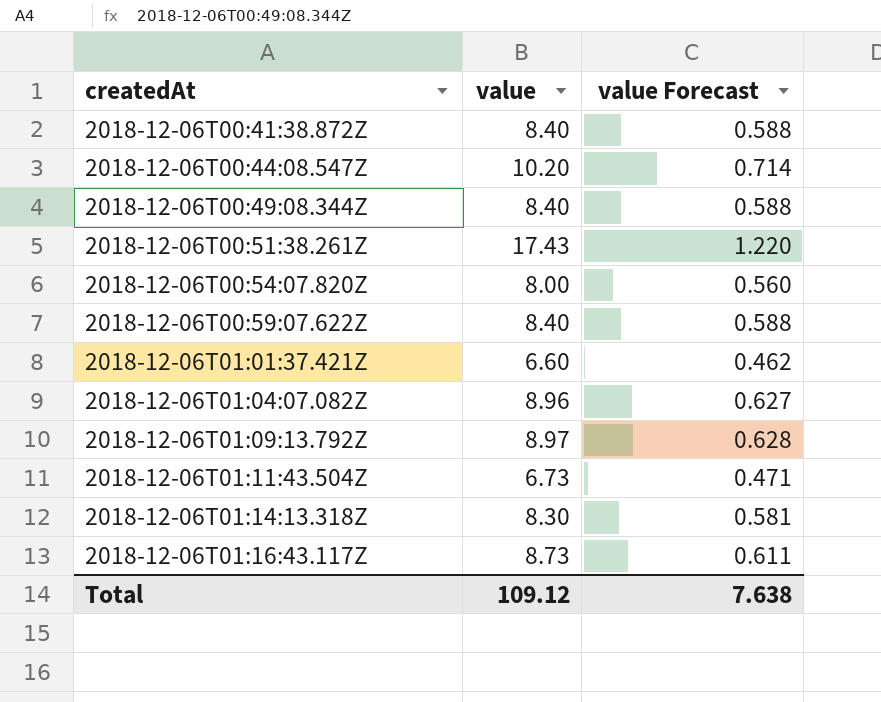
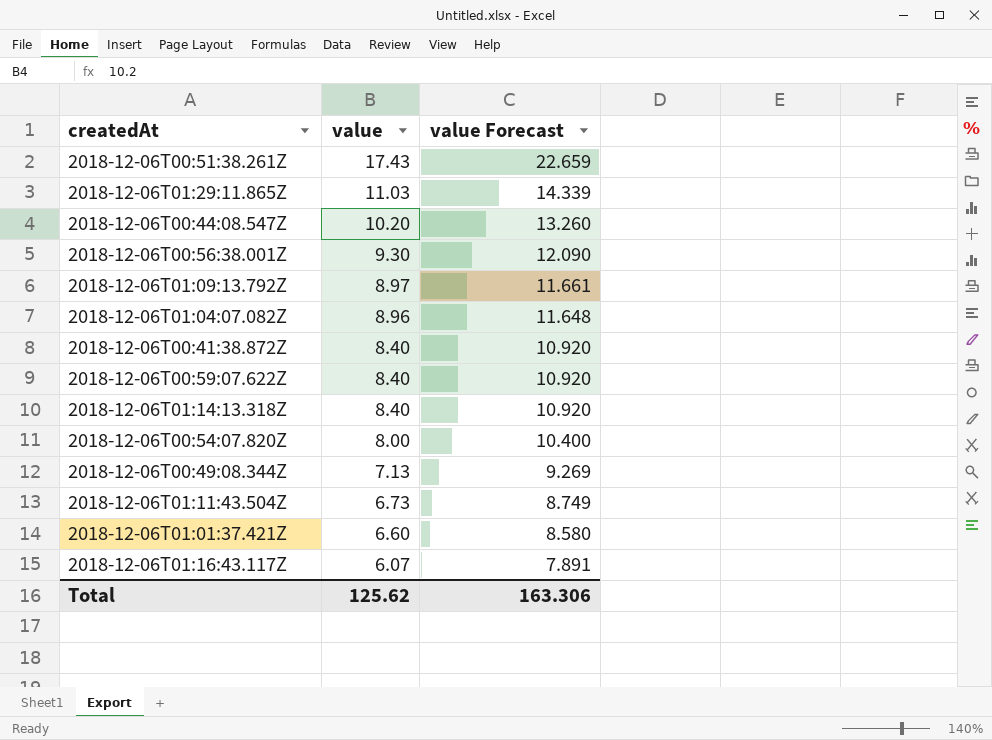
row order: createdAt ascending -> value descending
column value Forecast | formula: [value] * 0.07 -> [value] * 1.3
row 2018-12-06T01:29:11.865Z: none -> 11.03 | 14.339
row 2018-12-06T00:56:38.001Z: none -> 9.30 | 12.090
2018-12-06T01:14:13.318Z | value: 8.30 -> 8.40
2018-12-06T00:49:08.344Z | value: 8.40 -> 7.13
2018-12-06T01:16:43.117Z | value: 8.73 -> 6.07
Total | value: 109.12 -> 125.62
Total | value Forecast: 7.638 -> 163.306

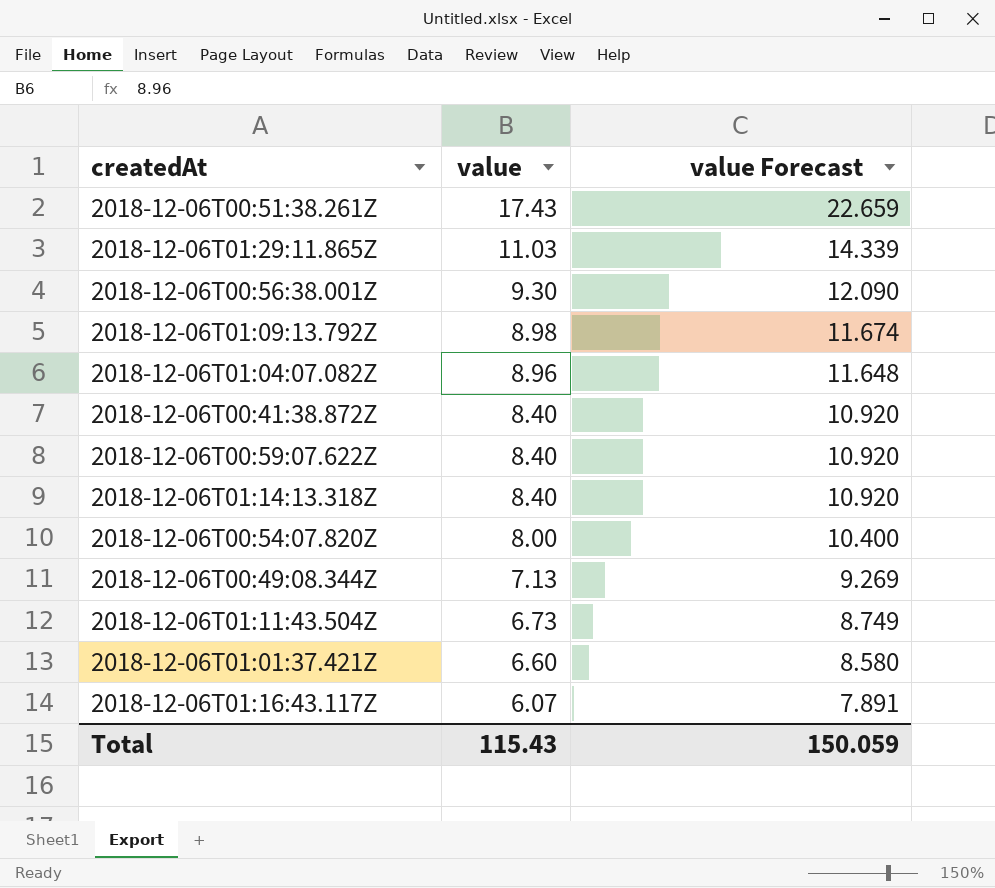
row 2018-12-06T00:44:08.547Z: 10.20 | 13.260 -> none
2018-12-06T01:09:13.792Z | value: 8.97 -> 8.98
2018-12-06T01:09:13.792Z | value Forecast: 11.661 -> 11.674
Total | value: 125.62 -> 115.43
Total | value Forecast: 163.306 -> 150.059

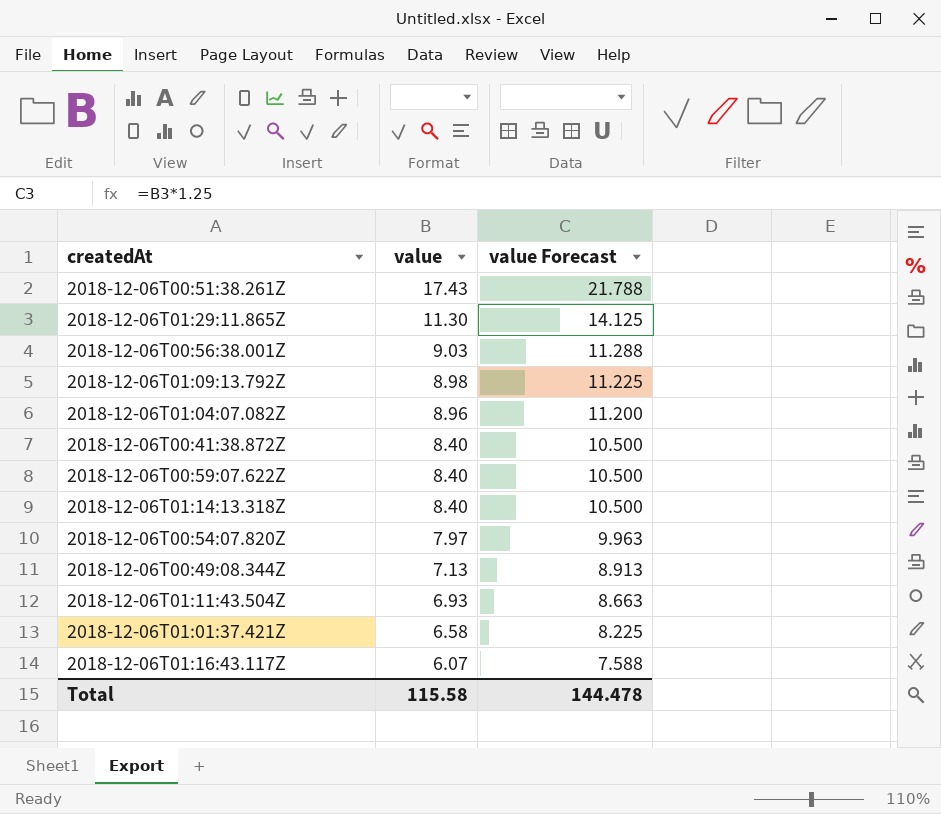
column value Forecast | formula: [value] * 1.3 -> [value] * 1.25
2018-12-06T01:29:11.865Z | value: 11.03 -> 11.30
2018-12-06T00:56:38.001Z | value: 9.30 -> 9.03
2018-12-06T00:54:07.820Z | value: 8.00 -> 7.97
2018-12-06T01:11:43.504Z | value: 6.73 -> 6.93
2018-12-06T01:01:37.421Z | value: 6.60 -> 6.58
Total | value: 115.43 -> 115.58
Total | value Forecast: 150.059 -> 144.478

